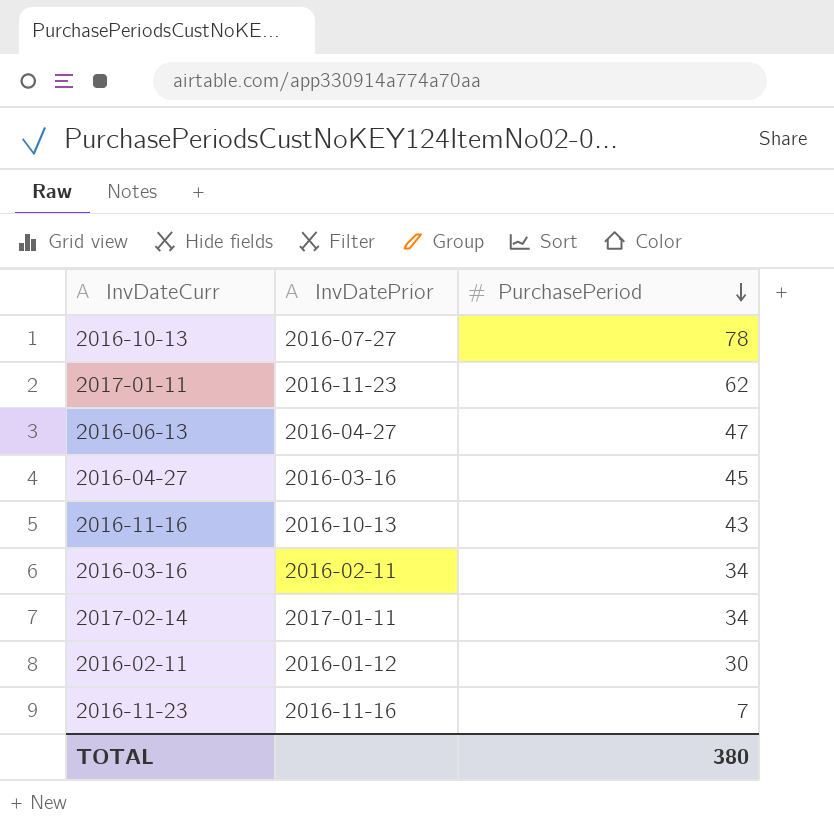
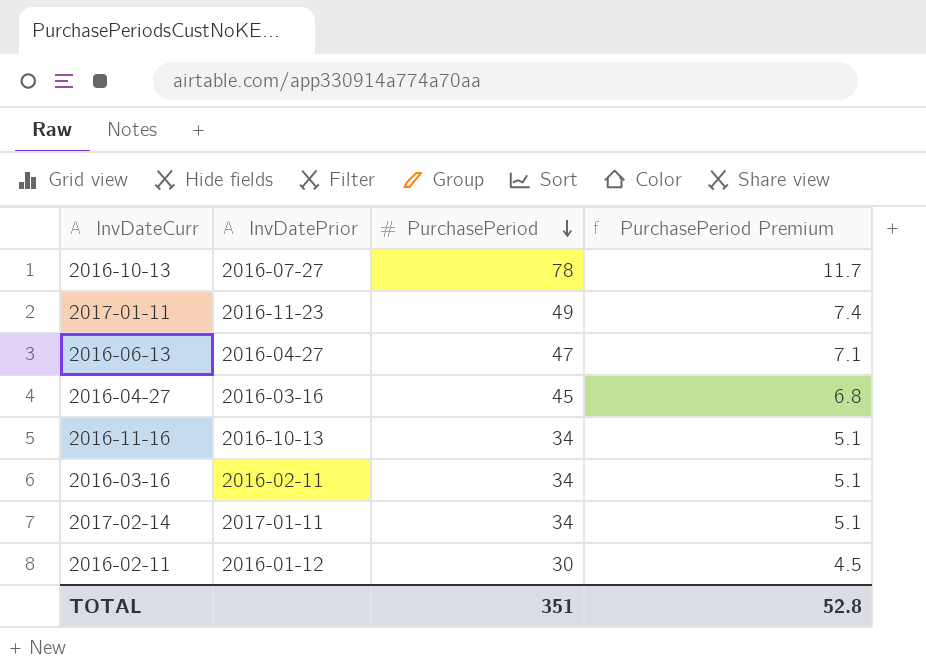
column PurchasePeriod Premium | formula: none -> [PurchasePeriod] * 0.15
row 2016-11-23: 2016-11-16 | 7 -> none
2017-01-11 | PurchasePeriod: 62 -> 49
2016-11-16 | PurchasePeriod: 43 -> 34
TOTAL | PurchasePeriod: 380 -> 351

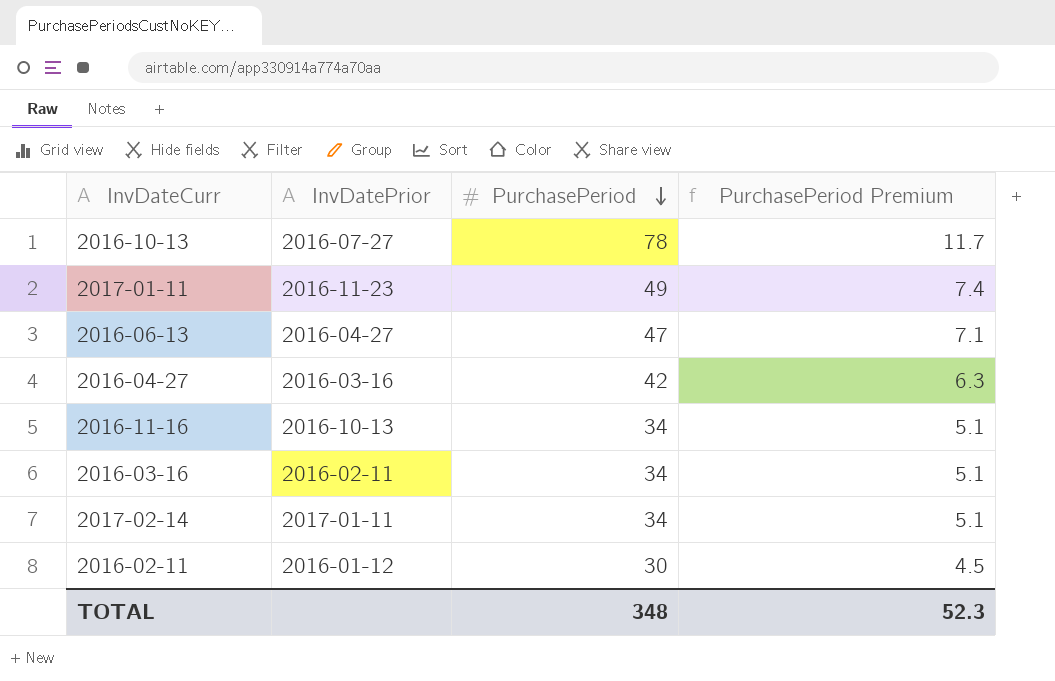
2016-04-27 | PurchasePeriod: 45 -> 42
2016-04-27 | PurchasePeriod Premium: 6.8 -> 6.3
TOTAL | PurchasePeriod: 351 -> 348
TOTAL | PurchasePeriod Premium: 52.8 -> 52.3

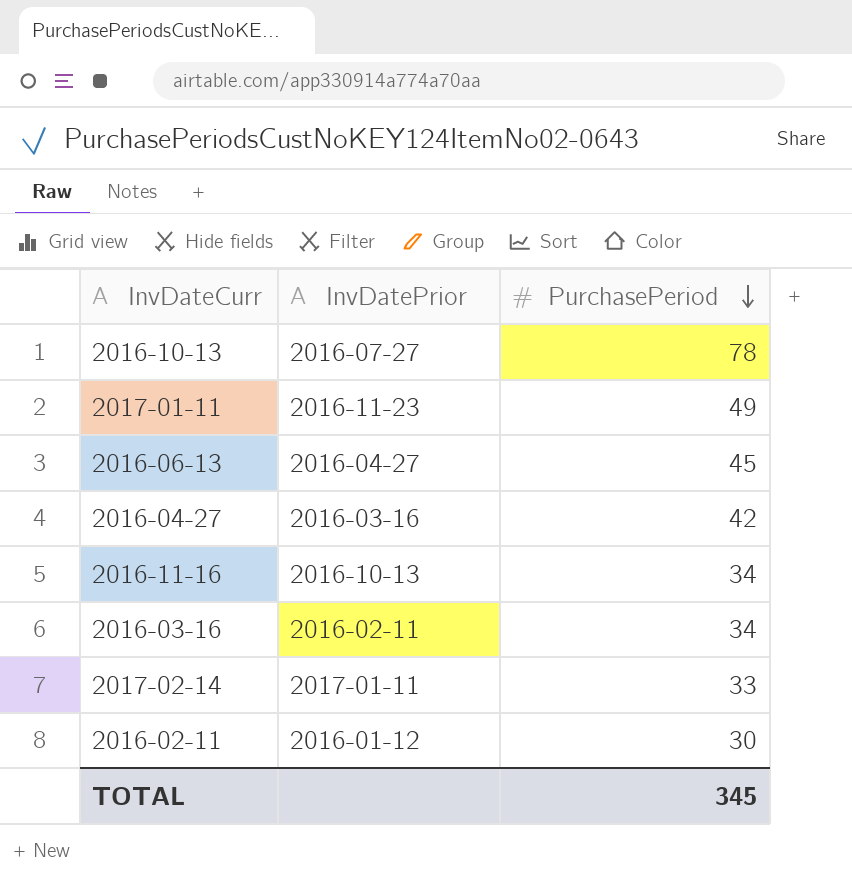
column PurchasePeriod Premium | formula: [PurchasePeriod] * 0.15 -> none
2016-06-13 | PurchasePeriod: 47 -> 45
2017-02-14 | PurchasePeriod: 34 -> 33
TOTAL | PurchasePeriod: 348 -> 345

